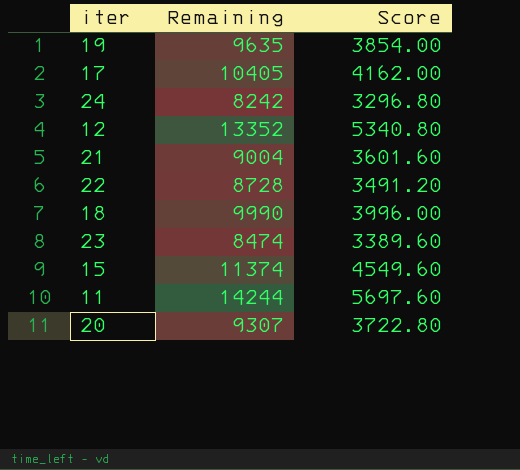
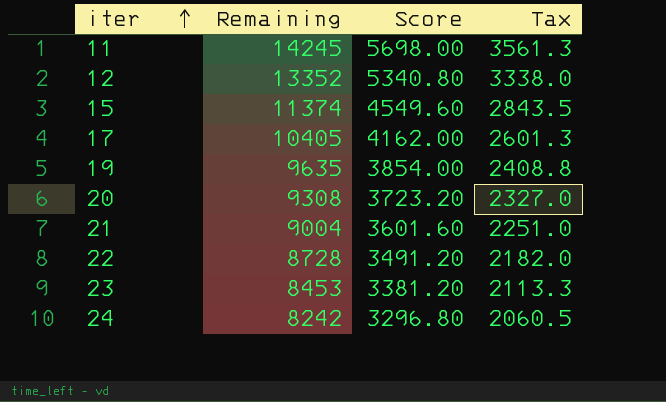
row order: none -> iter ascending
column Tax | formula: none -> [Remaining] * 0.25
row 18: 9990 | 3996.00 -> none
11 | Remaining: 14244 -> 14245
11 | Score: 5697.60 -> 5698.00
20 | Remaining: 9307 -> 9308
20 | Score: 3722.80 -> 3723.20
23 | Remaining: 8474 -> 8453
23 | Score: 3389.60 -> 3381.20

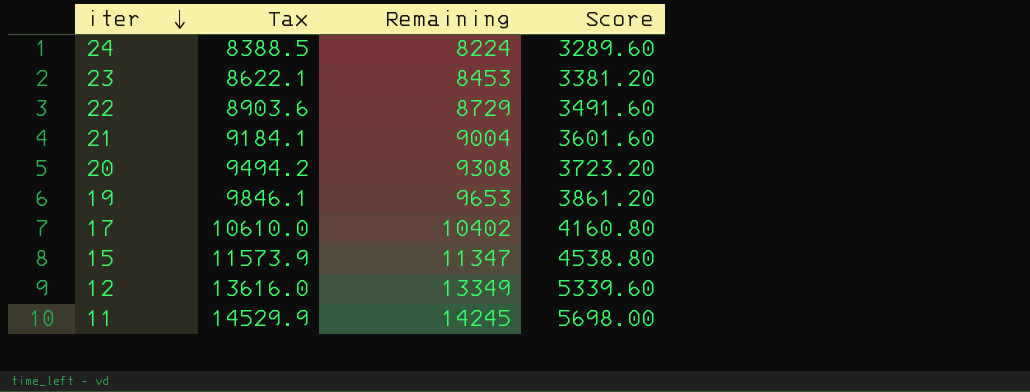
row order: iter ascending -> iter descending
column Tax | formula: [Remaining] * 0.25 -> [Remaining] * 1.02
column Tax | position: 4 -> 2
24 | Remaining: 8242 -> 8224
24 | Score: 3296.80 -> 3289.60
22 | Remaining: 8728 -> 8729
22 | Score: 3491.20 -> 3491.60
19 | Remaining: 9635 -> 9653
19 | Score: 3854.00 -> 3861.20
17 | Remaining: 10405 -> 10402
17 | Score: 4162.00 -> 4160.80
15 | Remaining: 11374 -> 11347
15 | Score: 4549.60 -> 4538.80
12 | Remaining: 13352 -> 13349
12 | Score: 5340.80 -> 5339.60

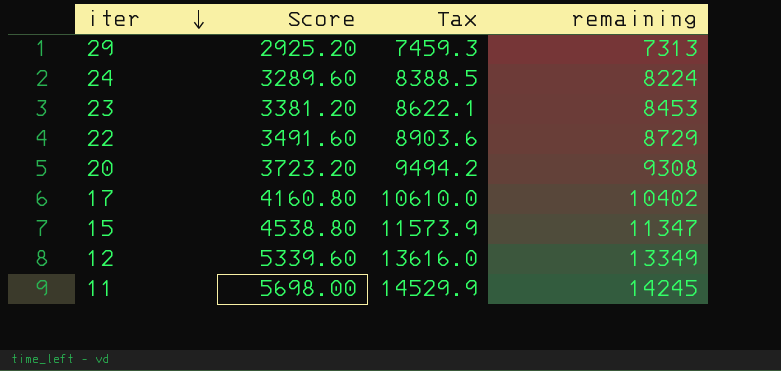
column Score | position: 4 -> 2
column name: Remaining -> remaining
row 21: 9184.1 | 9004 | 3601.60 -> none
row 19: 9846.1 | 9653 | 3861.20 -> none
row 29: none -> 2925.20 | 7459.3 | 7313

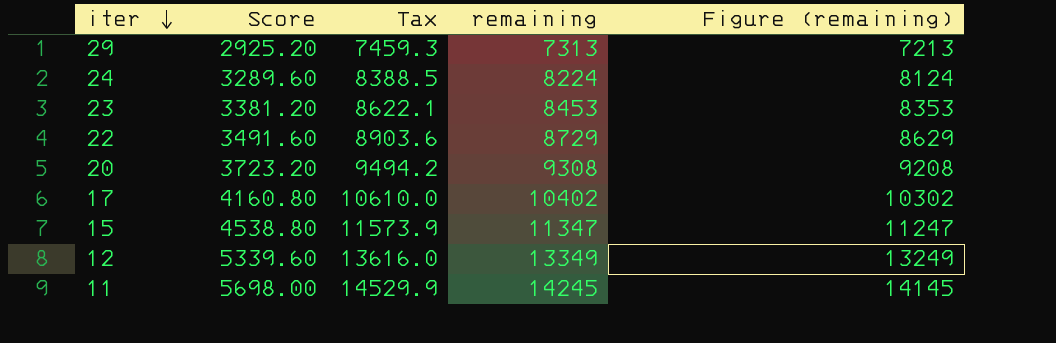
column Figure (remaining) | formula: none -> [remaining] - 100

